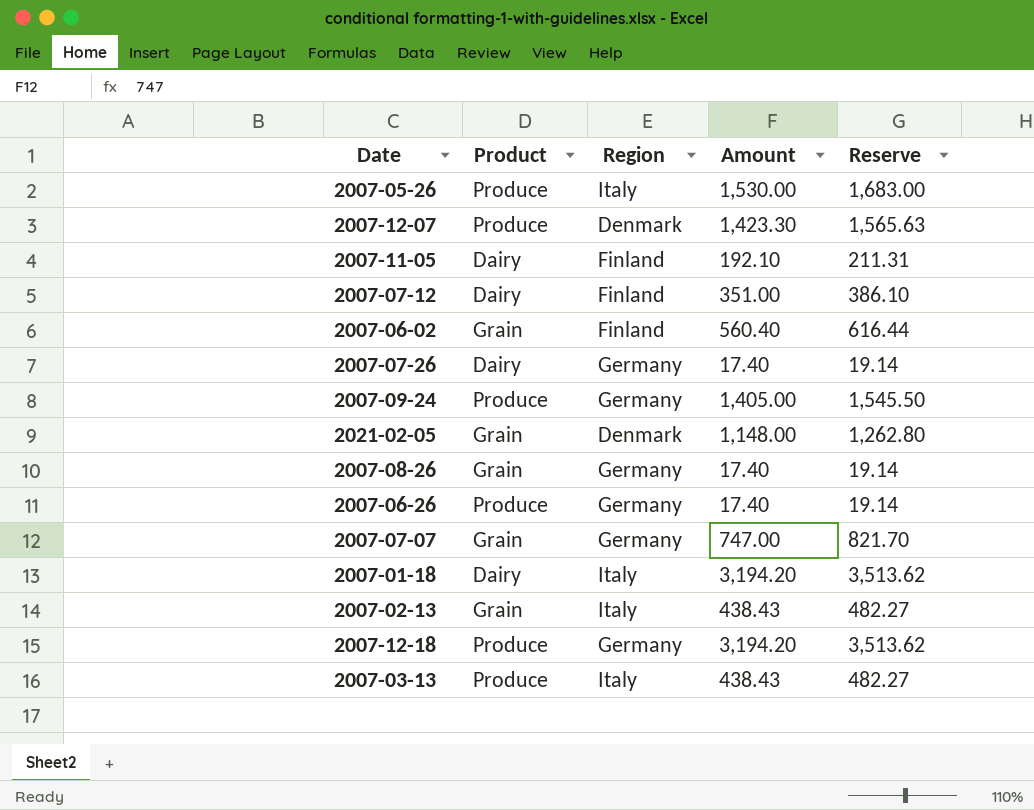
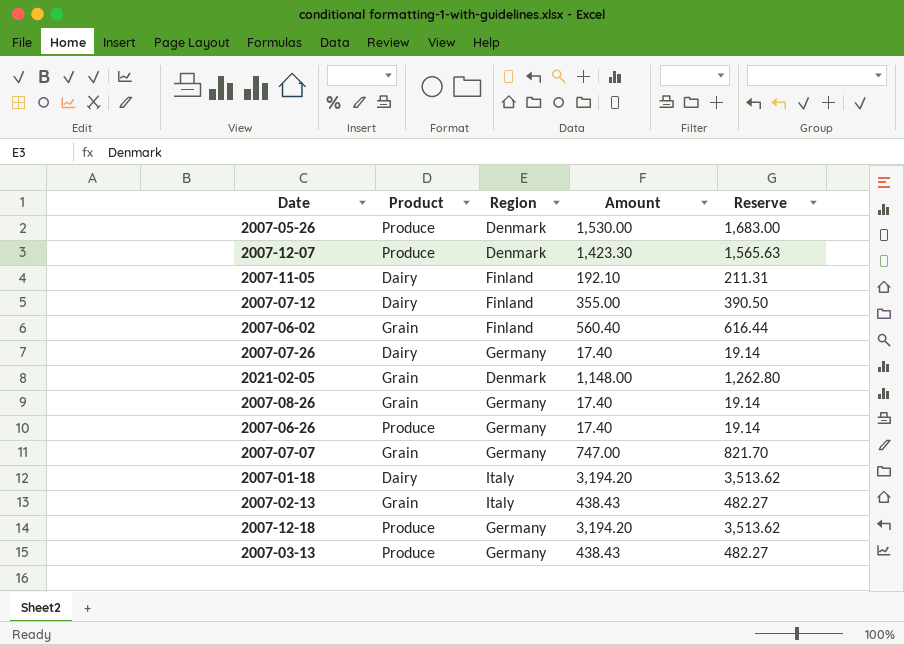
row 2007-09-24: Produce | Germany | 1,405.00 | 1,545.50 -> none
2007-05-26 | Region: Italy -> Denmark
2007-07-12 | Amount: 351.00 -> 355.00
2007-07-12 | Reserve: 386.10 -> 390.50
2007-03-13 | Region: Italy -> Germany

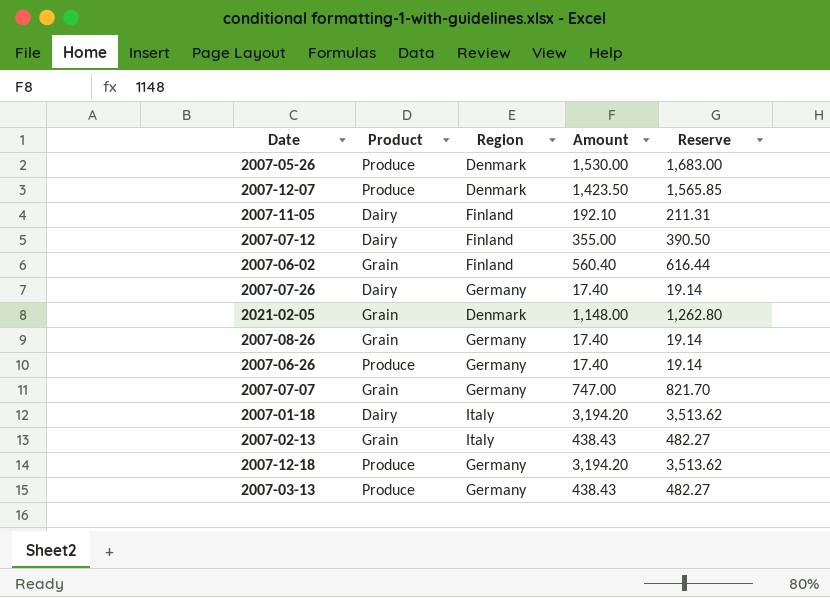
2007-12-07 | Amount: 1,423.30 -> 1,423.50
2007-12-07 | Reserve: 1,565.63 -> 1,565.85

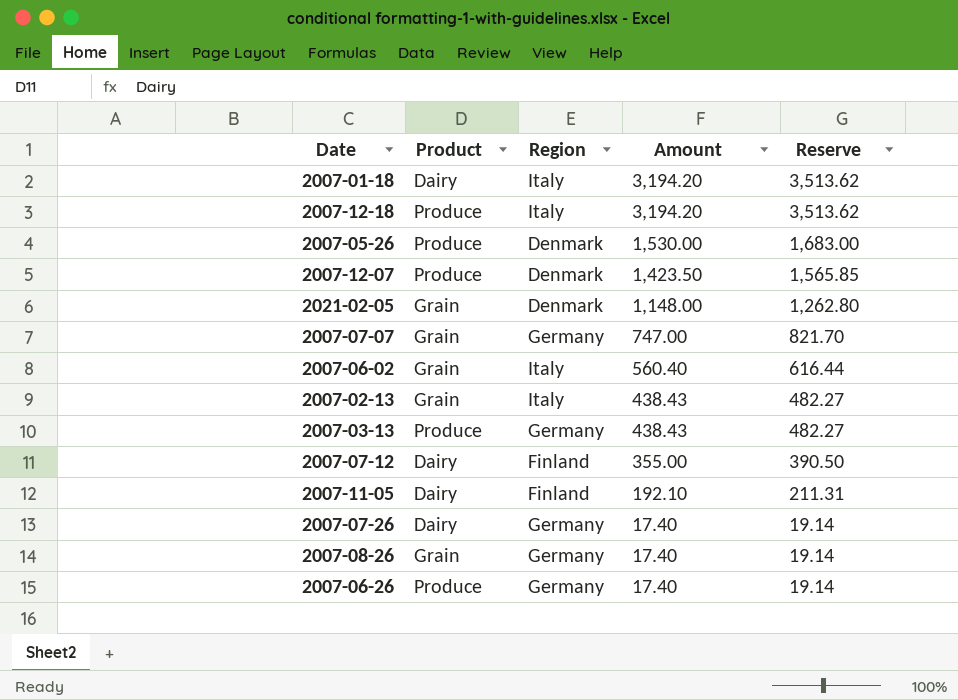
row order: none -> Amount descending
2007-12-18 | Region: Germany -> Italy
2007-06-02 | Region: Finland -> Italy

